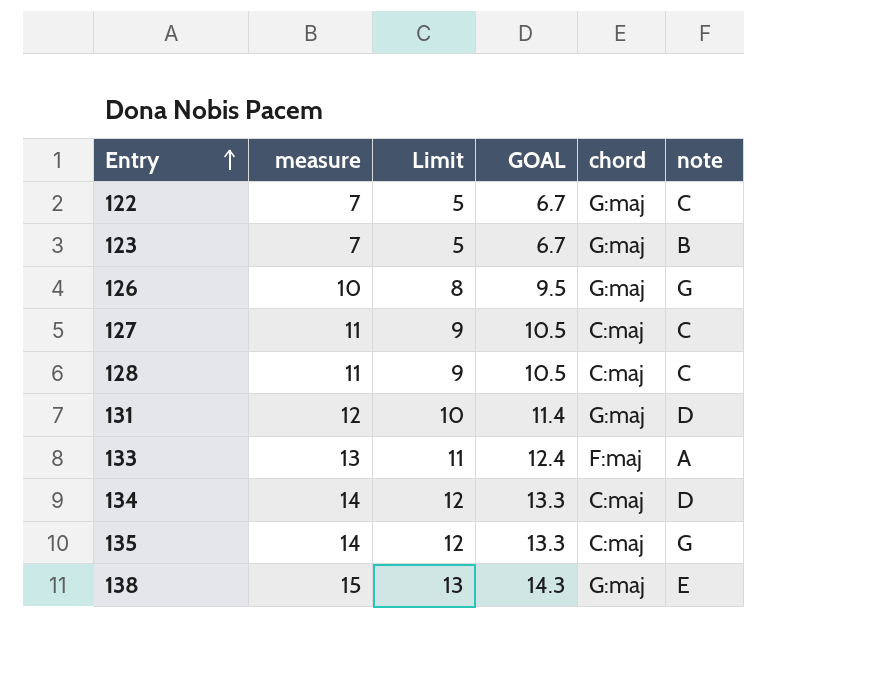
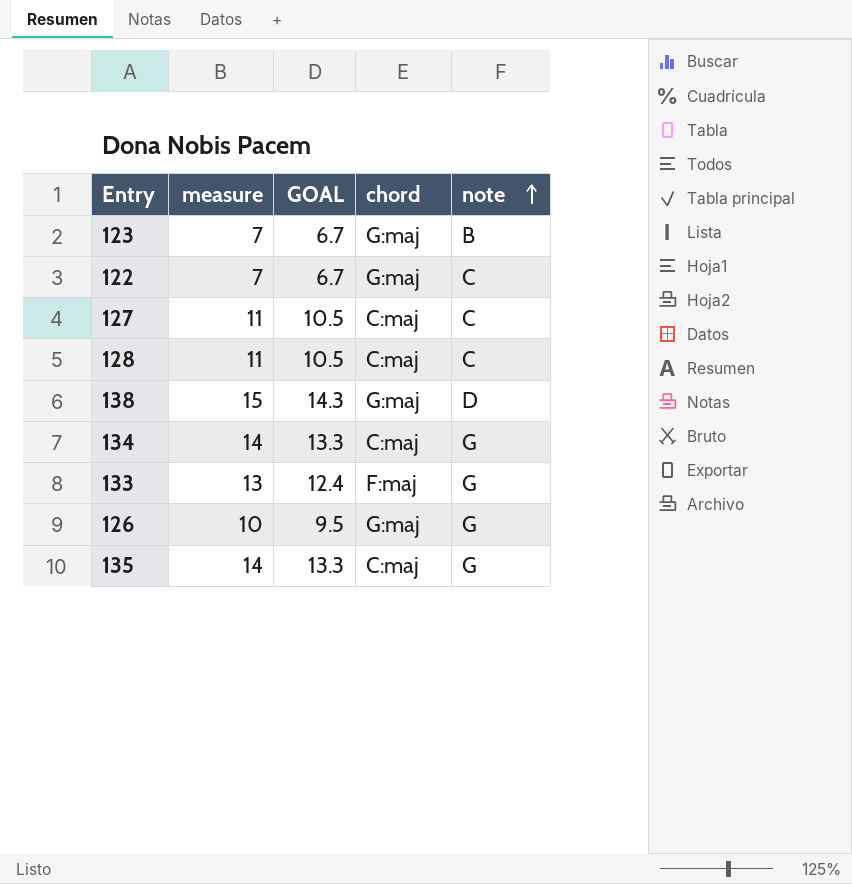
row order: Entry ascending -> note ascending
column Limit | formula: [measure] - 2 -> none
row 131: 12 | 10 | 11.4 | G:maj | D -> none
138 | note: E -> D
134 | note: D -> G
133 | note: A -> G

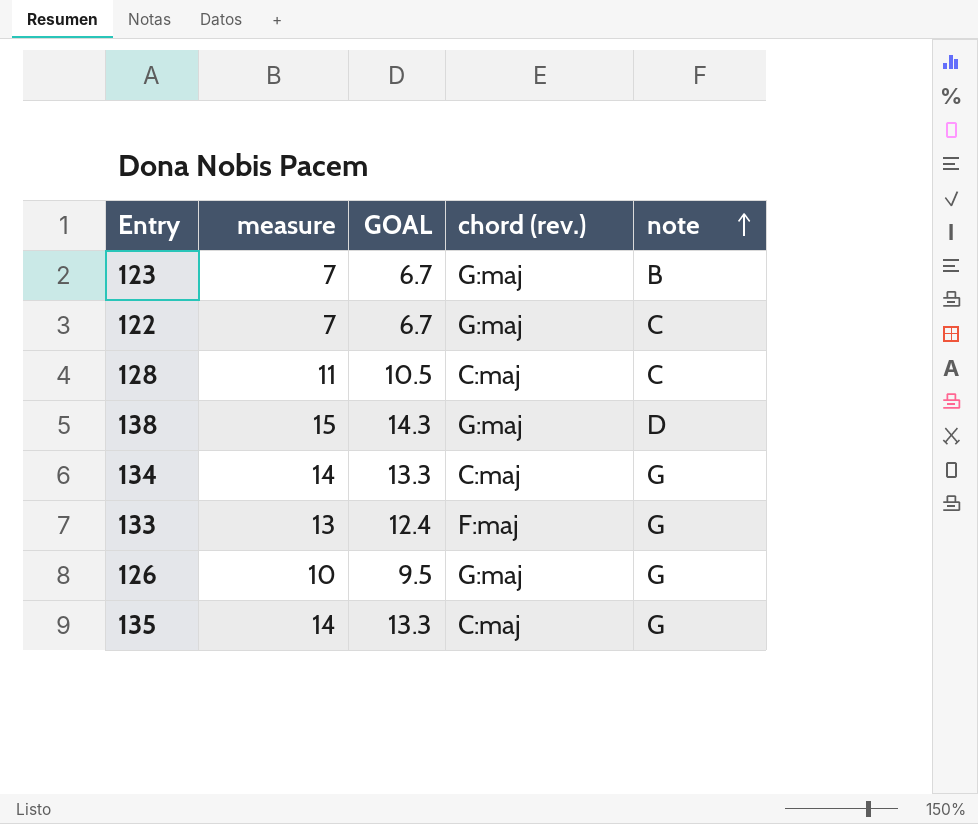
column name: chord -> chord (rev.)
row 127: 11 | 10.5 | C:maj | C -> none

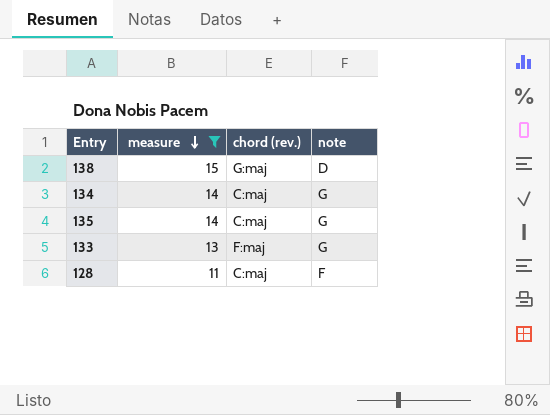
filter: none -> measure >= 11
row order: note ascending -> measure descending
column GOAL | formula: [measure] * 0.95 -> none
128 | note: C -> F

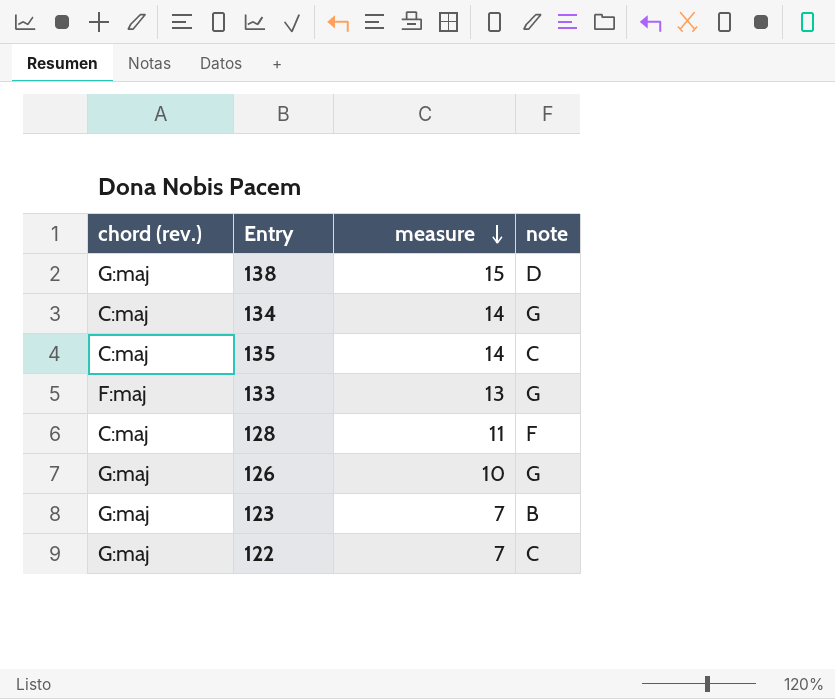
filter: measure >= 11 -> none
column chord (rev.) | position: 3 -> 1
135 | note: G -> C

